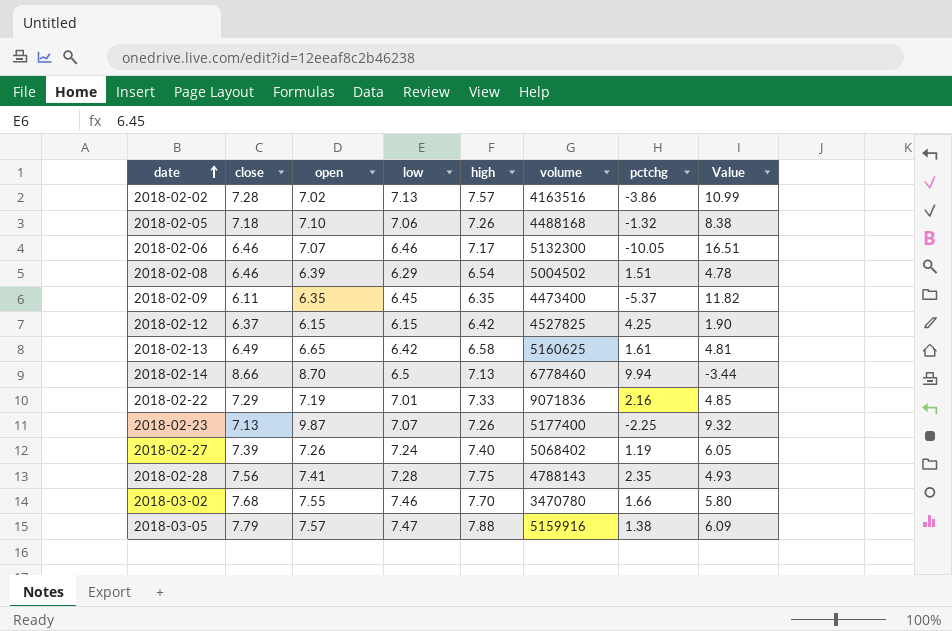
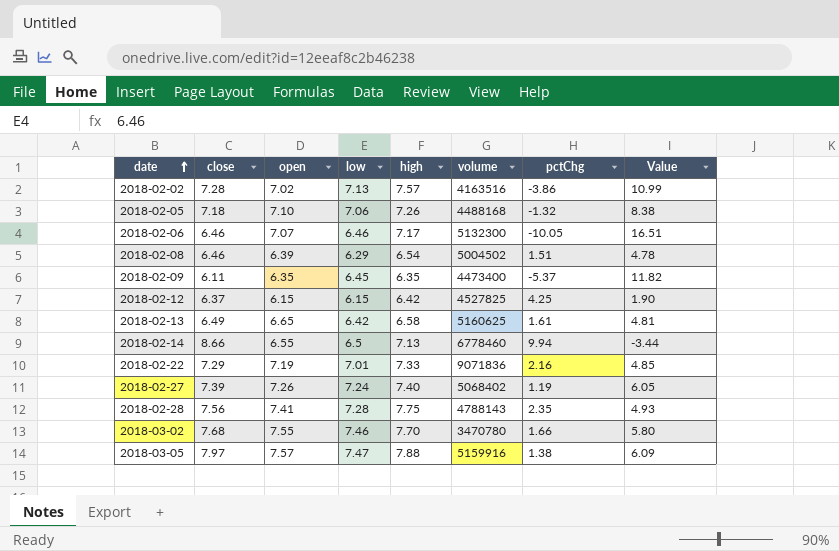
column name: pctchg -> pctChg
row 2018-02-23: 7.13 | 9.87 | 7.07 | 7.26 | 5177400 | -2.25 | 9.32 -> none
2018-02-14 | open: 8.70 -> 6.55
2018-03-05 | close: 7.79 -> 7.97

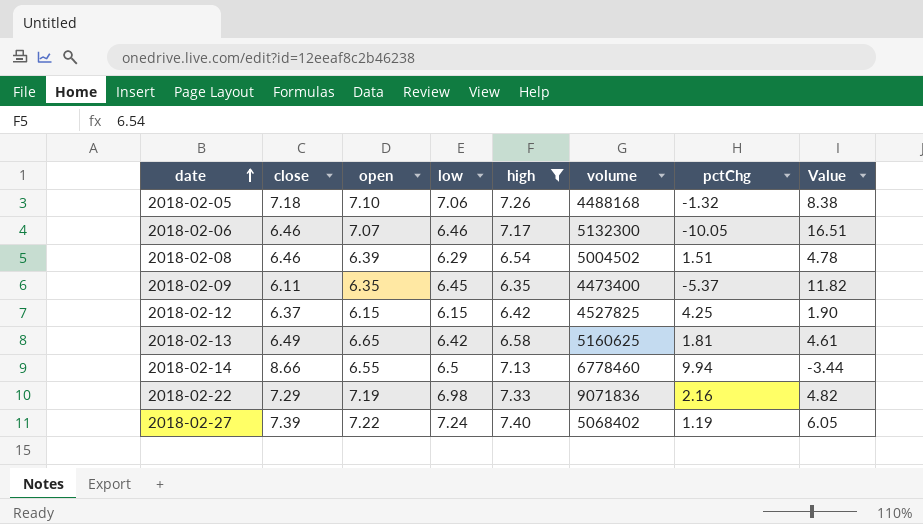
filter: none -> high <= 7.40
2018-02-13 | pctChg: 1.61 -> 1.81
2018-02-13 | Value: 4.81 -> 4.61
2018-02-22 | low: 7.01 -> 6.98
2018-02-22 | Value: 4.85 -> 4.82
2018-02-27 | open: 7.26 -> 7.22

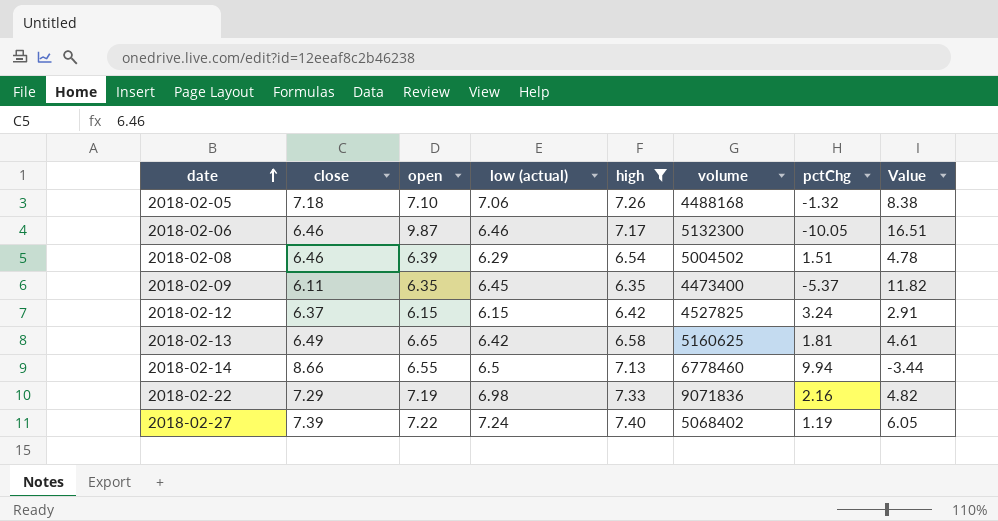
column name: low -> low (actual)
2018-02-06 | open: 7.07 -> 9.87
2018-02-12 | pctChg: 4.25 -> 3.24
2018-02-12 | Value: 1.90 -> 2.91

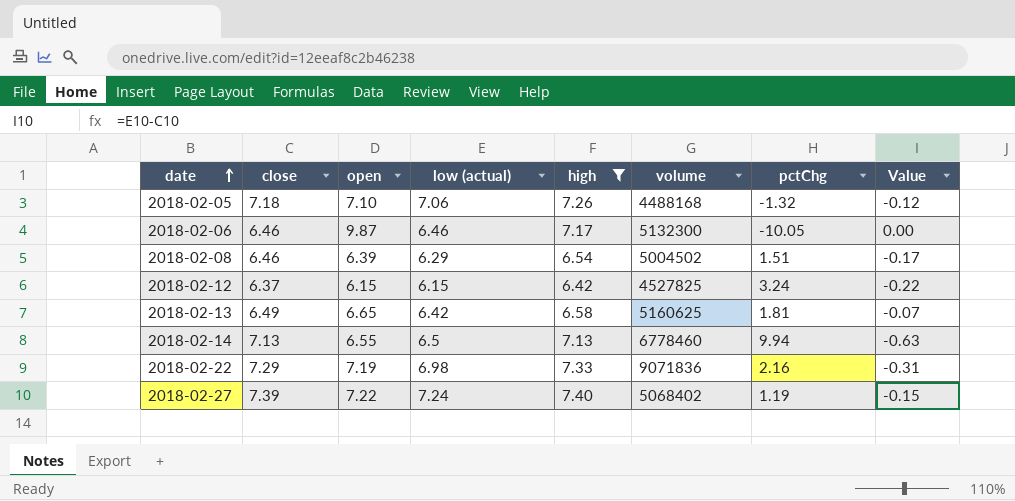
column Value | formula: [low (actual)] - [pctChg] -> [low (actual)] - [close]
row 2018-02-09: 6.11 | 6.35 | 6.45 | 6.35 | 4473400 | -5.37 | 11.82 -> none
2018-02-14 | close: 8.66 -> 7.13

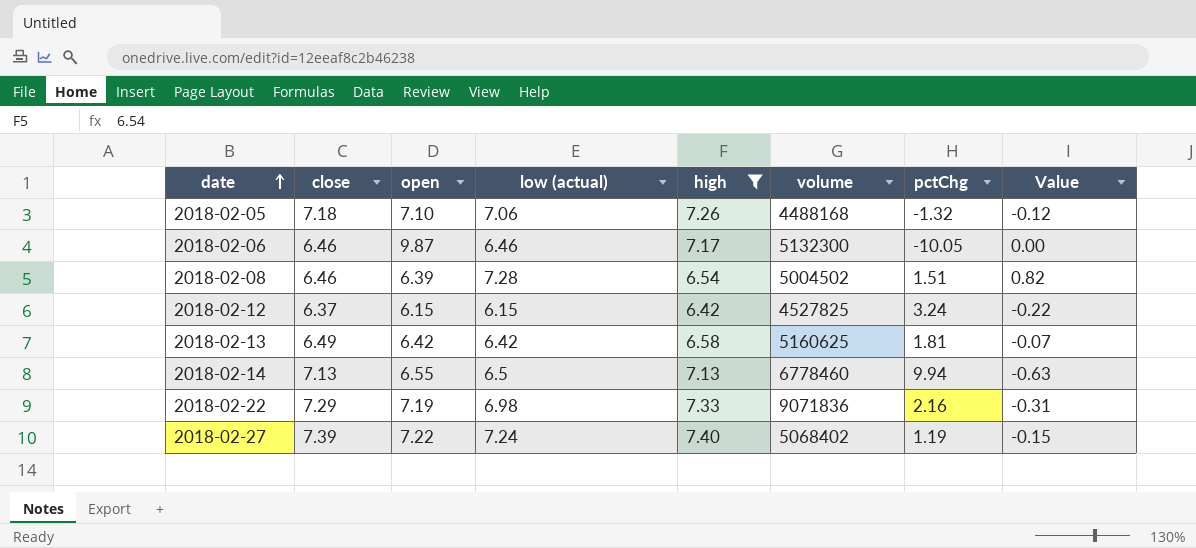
2018-02-08 | low (actual): 6.29 -> 7.28
2018-02-08 | Value: -0.17 -> 0.82
2018-02-13 | open: 6.65 -> 6.42

